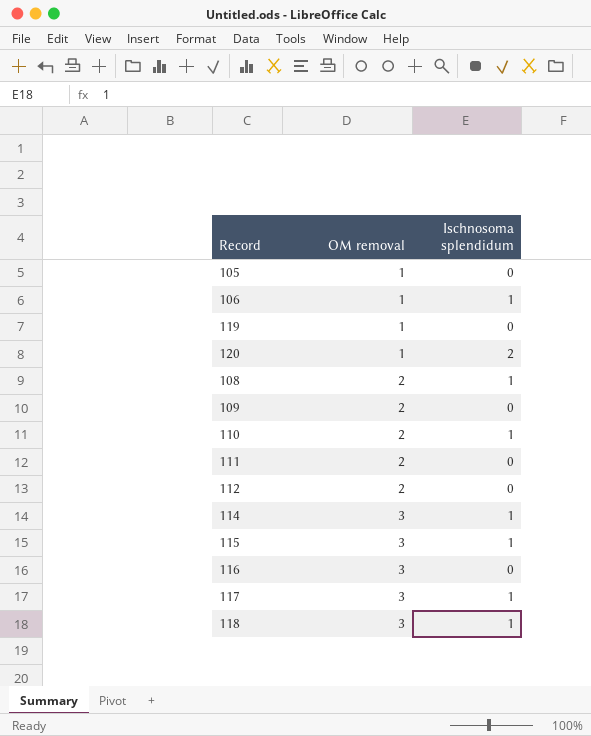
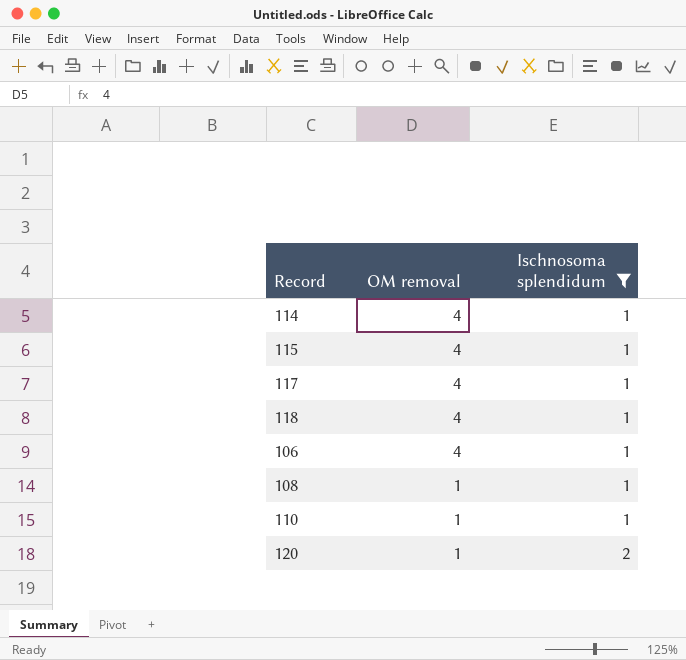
filter: none -> Ischnosoma splendidum != 0
row order: OM removal ascending -> OM removal descending
114 | OM removal: 3 -> 4
115 | OM removal: 3 -> 4
117 | OM removal: 3 -> 4
118 | OM removal: 3 -> 4
106 | OM removal: 1 -> 4
108 | OM removal: 2 -> 1
110 | OM removal: 2 -> 1

